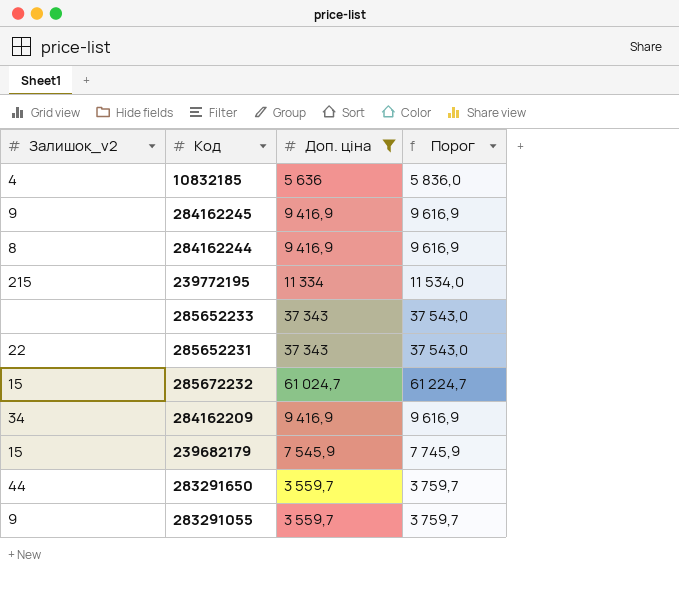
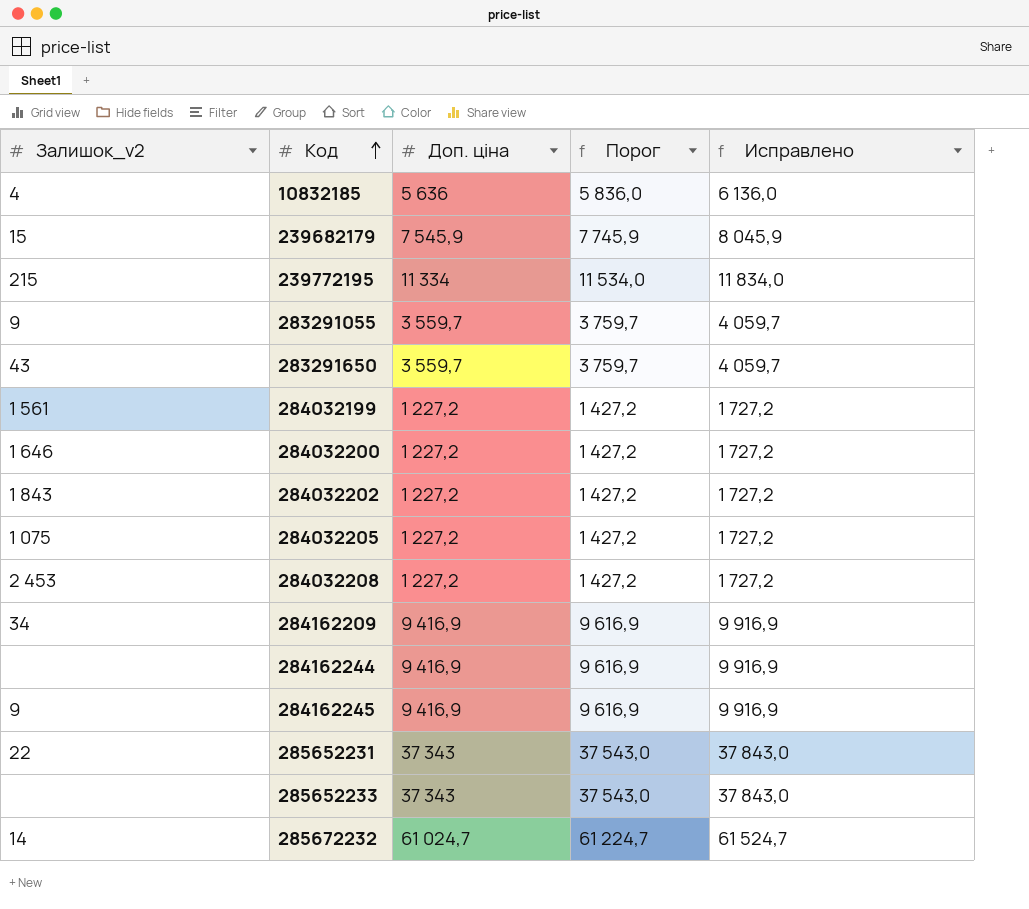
filter: Доп. ціна != 1 227,2 -> none
row order: none -> Код ascending
column Исправлено | formula: none -> [Доп. ціна] + 500
283291650 | Залишок_v2: 44 -> 43
284162244 | Залишок_v2: 8 -> none
285672232 | Залишок_v2: 15 -> 14

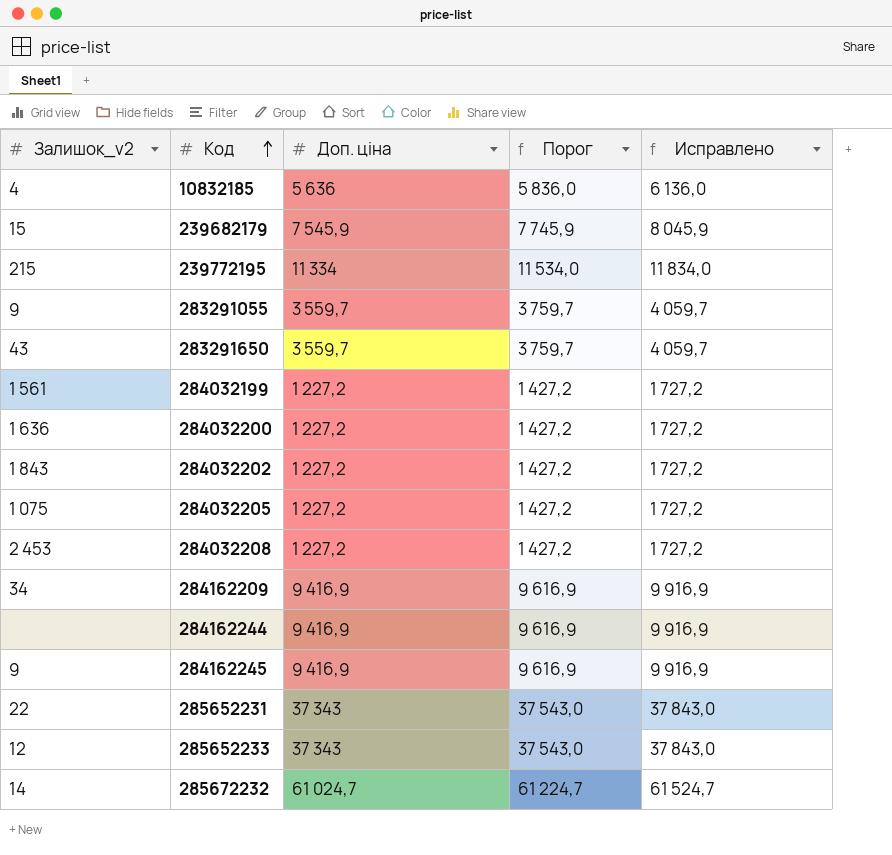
284032200 | Залишок_v2: 1 646 -> 1 636
285652233 | Залишок_v2: none -> 12

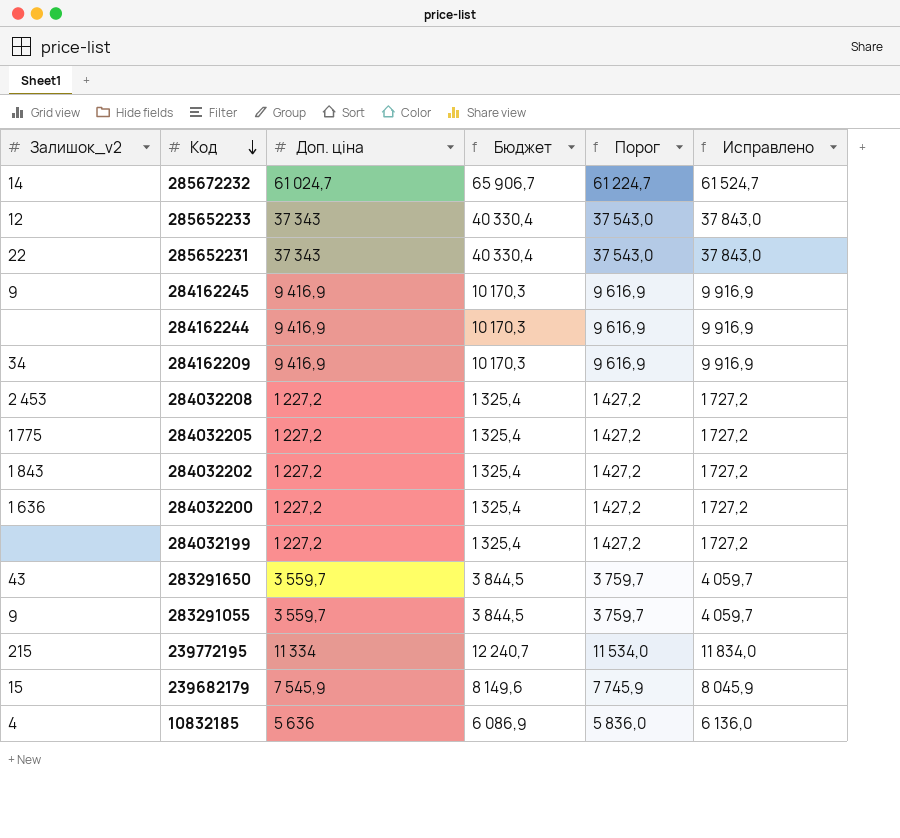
row order: Код ascending -> Код descending
column Бюджет | formula: none -> [Доп. ціна] * 1,08
284032205 | Залишок_v2: 1 075 -> 1 775
284032199 | Залишок_v2: 1 561 -> none

